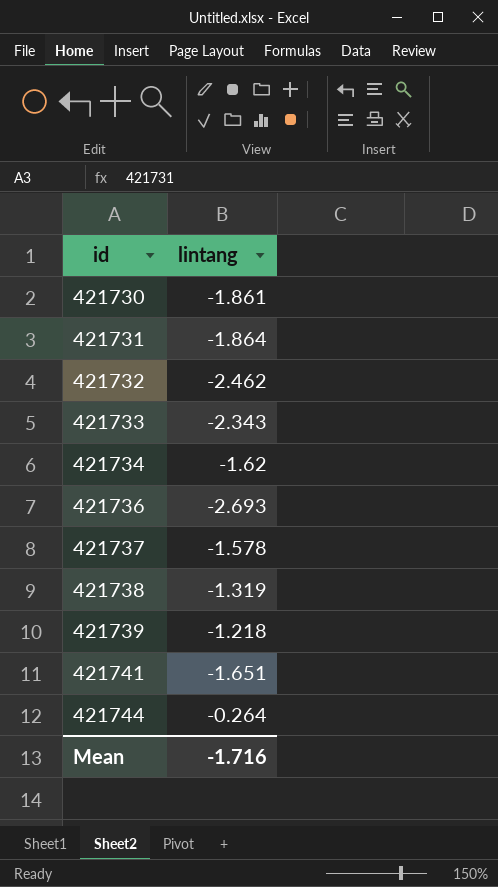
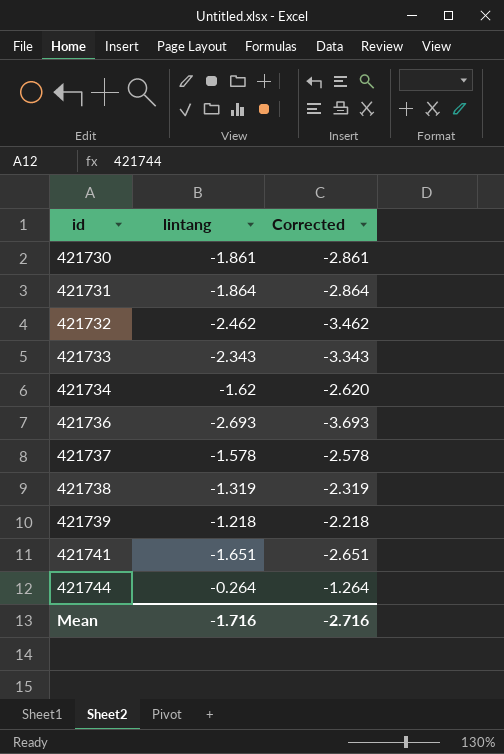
column Corrected | formula: none -> [lintang] - 1

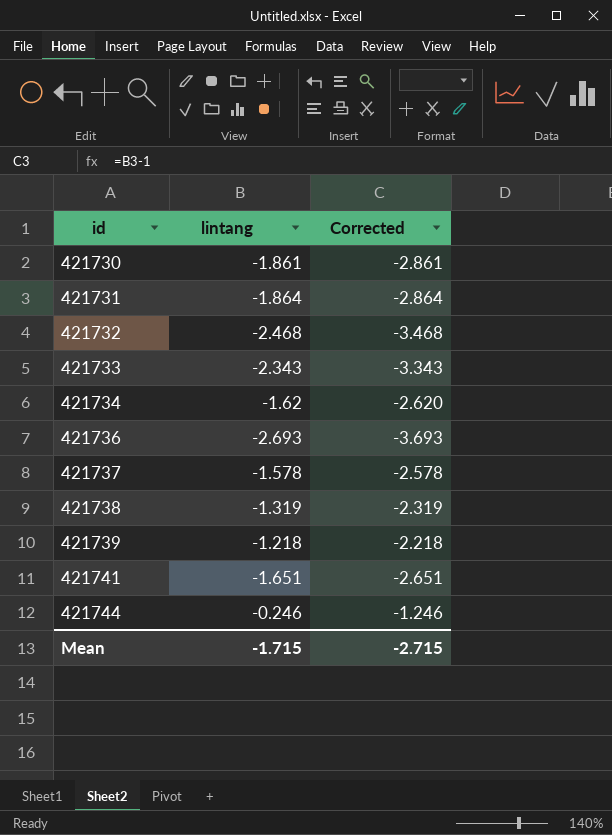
421732 | lintang: -2.462 -> -2.468
421732 | Corrected: -3.462 -> -3.468
421744 | lintang: -0.264 -> -0.246
421744 | Corrected: -1.264 -> -1.246
Mean | lintang: -1.716 -> -1.715
Mean | Corrected: -2.716 -> -2.715

